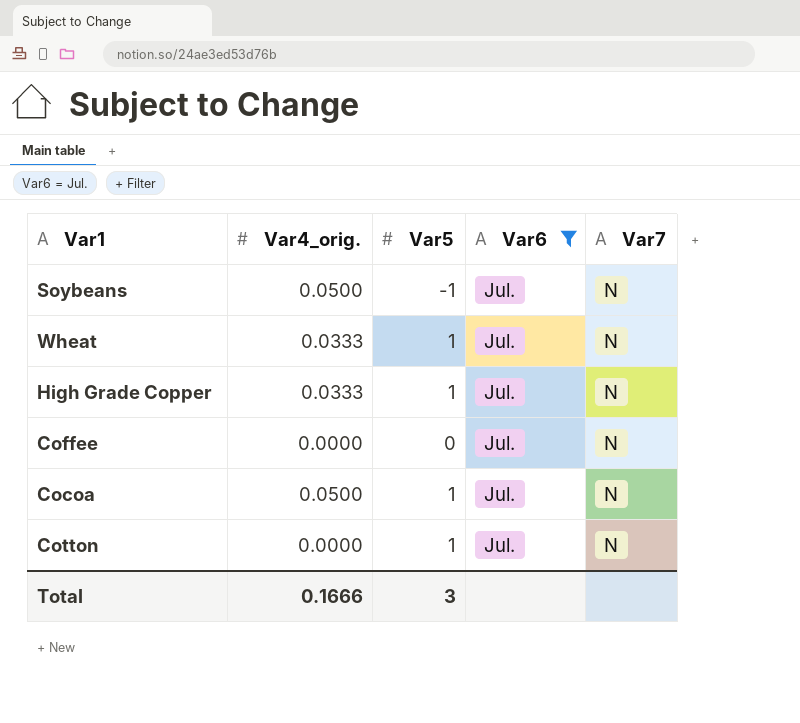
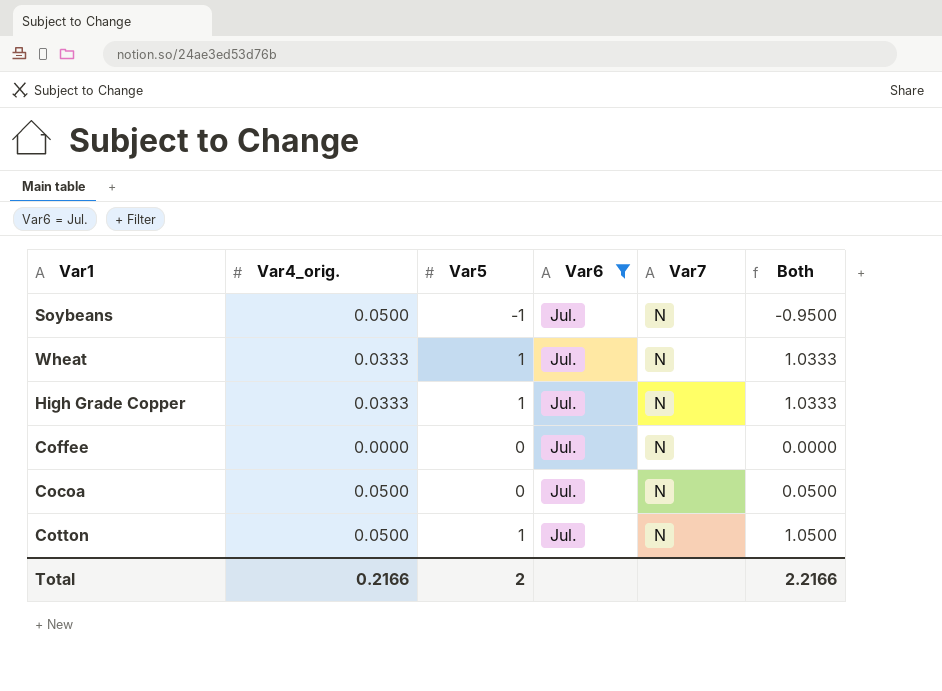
column Both | formula: none -> [Var4_orig.] + [Var5]
Cocoa | Var5: 1 -> 0
Cotton | Var4_orig.: 0.0000 -> 0.0500
Total | Var4_orig.: 0.1666 -> 0.2166
Total | Var5: 3 -> 2

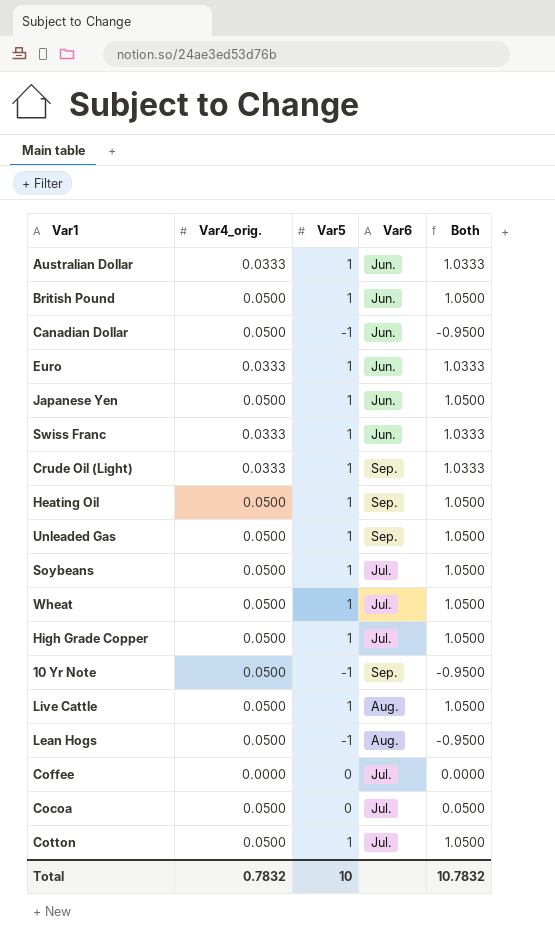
filter: Var6 = Jul. -> none
column Var7 | position: 5 -> none
Soybeans | Var5: -1 -> 1
Soybeans | Both: -0.9500 -> 1.0500
Wheat | Var4_orig.: 0.0333 -> 0.0500
Wheat | Both: 1.0333 -> 1.0500
High Grade Copper | Var4_orig.: 0.0333 -> 0.0500
High Grade Copper | Both: 1.0333 -> 1.0500
Total | Var4_orig.: 0.2166 -> 0.7832
Total | Var5: 2 -> 10
Total | Both: 2.2166 -> 10.7832

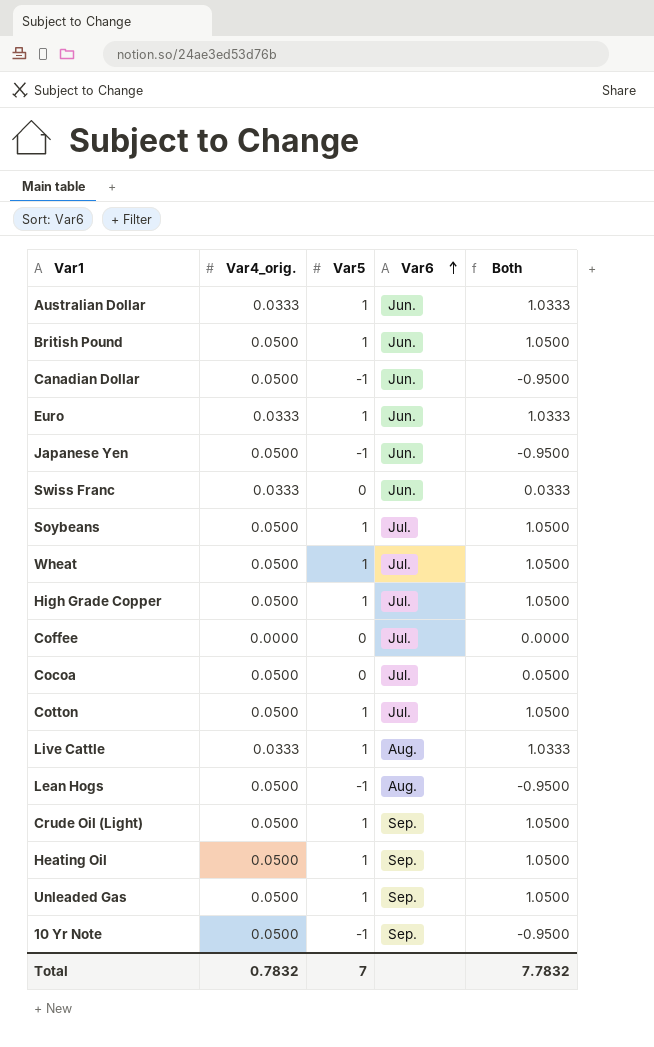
row order: none -> Var6 ascending
Japanese Yen | Var5: 1 -> -1
Japanese Yen | Both: 1.0500 -> -0.9500
Swiss Franc | Var5: 1 -> 0
Swiss Franc | Both: 1.0333 -> 0.0333
Live Cattle | Var4_orig.: 0.0500 -> 0.0333
Live Cattle | Both: 1.0500 -> 1.0333
Crude Oil (Light) | Var4_orig.: 0.0333 -> 0.0500
Crude Oil (Light) | Both: 1.0333 -> 1.0500
Total | Var5: 10 -> 7
Total | Both: 10.7832 -> 7.7832

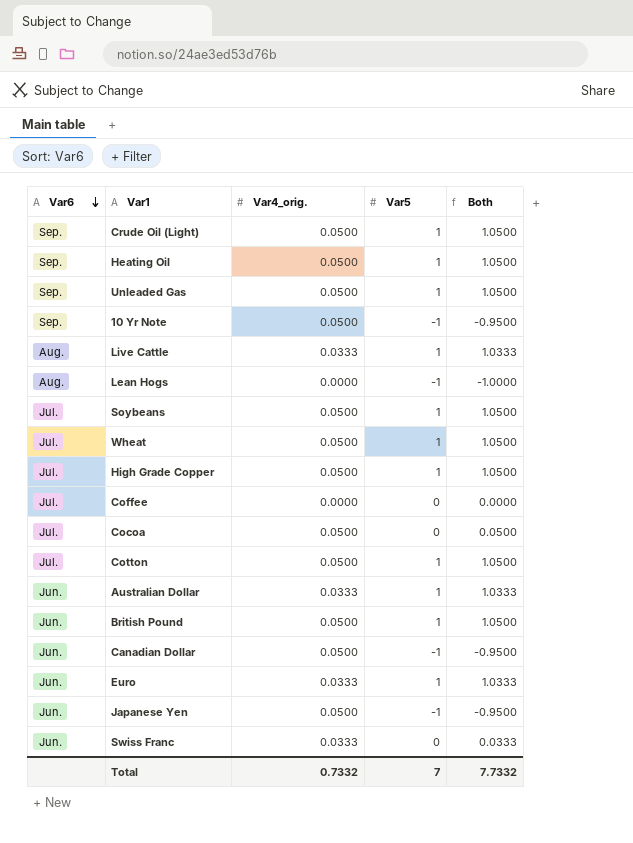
row order: Var6 ascending -> Var6 descending
column Var6 | position: 4 -> 1
Lean Hogs | Var4_orig.: 0.0500 -> 0.0000
Lean Hogs | Both: -0.9500 -> -1.0000
Total | Var4_orig.: 0.7832 -> 0.7332
Total | Both: 7.7832 -> 7.7332

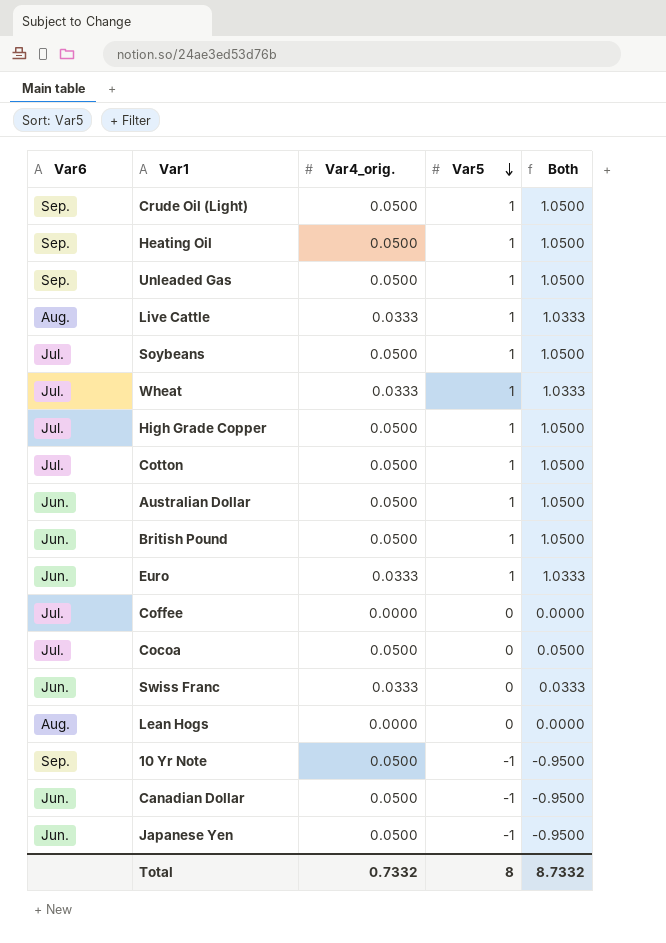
row order: Var6 descending -> Var5 descending
Wheat | Var4_orig.: 0.0500 -> 0.0333
Wheat | Both: 1.0500 -> 1.0333
Australian Dollar | Var4_orig.: 0.0333 -> 0.0500
Australian Dollar | Both: 1.0333 -> 1.0500
Lean Hogs | Var5: -1 -> 0
Lean Hogs | Both: -1.0000 -> 0.0000
Total | Var5: 7 -> 8
Total | Both: 7.7332 -> 8.7332

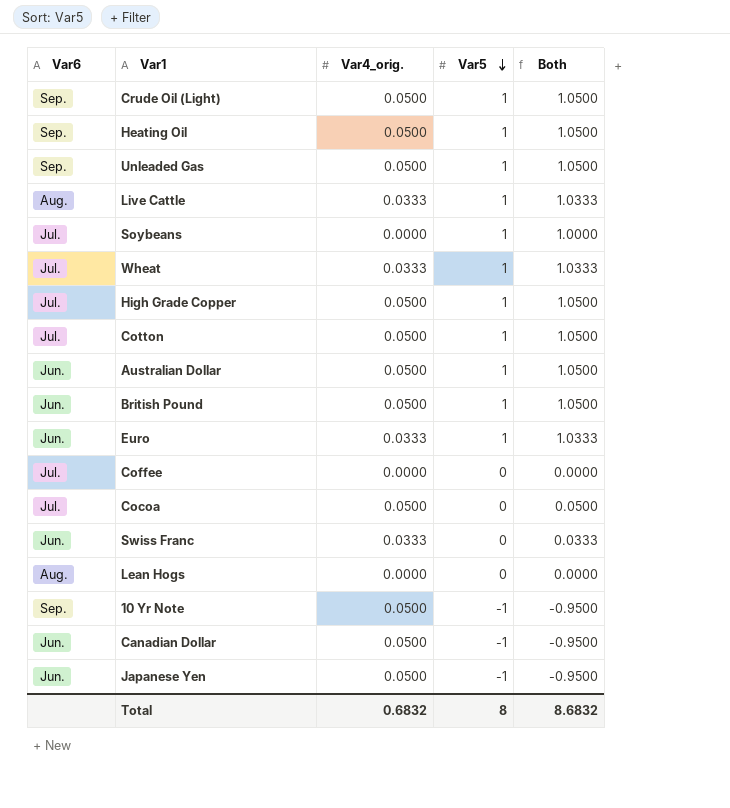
Soybeans | Var4_orig.: 0.0500 -> 0.0000
Soybeans | Both: 1.0500 -> 1.0000
Total | Var4_orig.: 0.7332 -> 0.6832
Total | Both: 8.7332 -> 8.6832

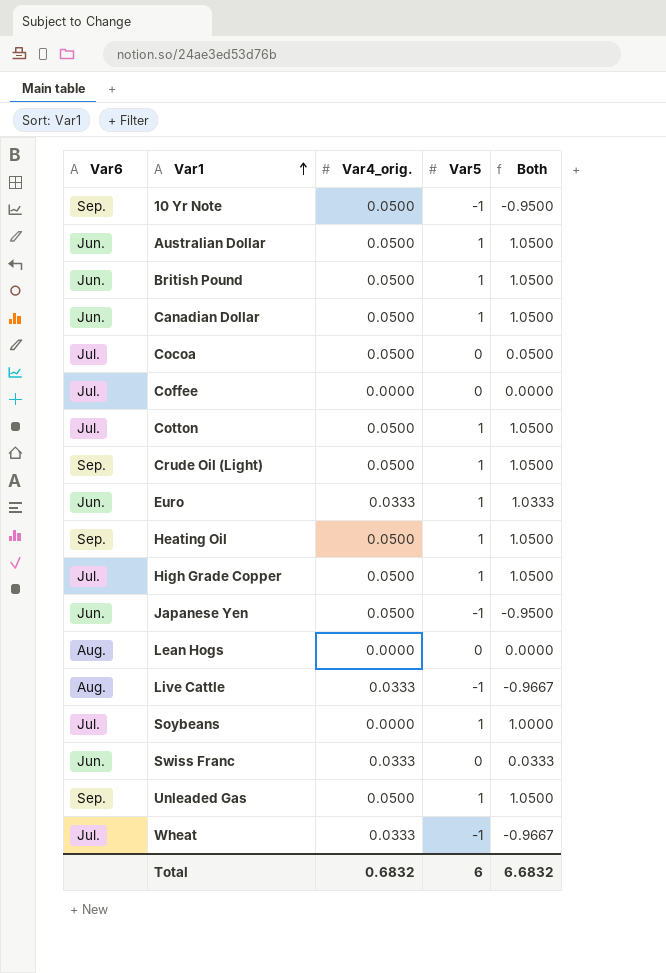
row order: Var5 descending -> Var1 ascending
Canadian Dollar | Var5: -1 -> 1
Canadian Dollar | Both: -0.9500 -> 1.0500
Live Cattle | Var5: 1 -> -1
Live Cattle | Both: 1.0333 -> -0.9667
Wheat | Var5: 1 -> -1
Wheat | Both: 1.0333 -> -0.9667
Total | Var5: 8 -> 6
Total | Both: 8.6832 -> 6.6832

